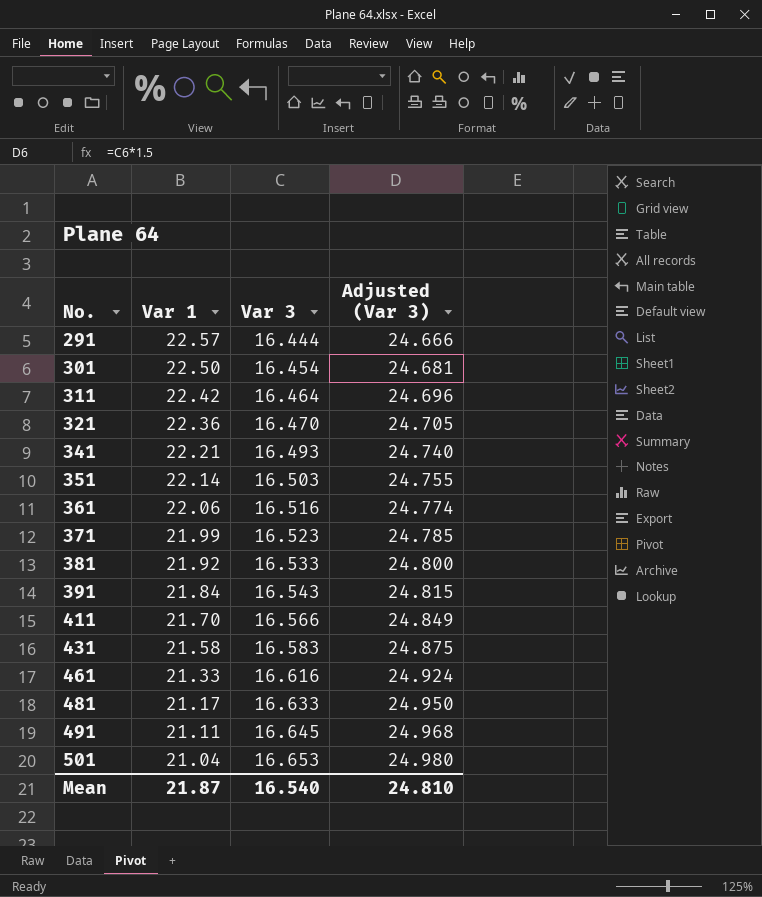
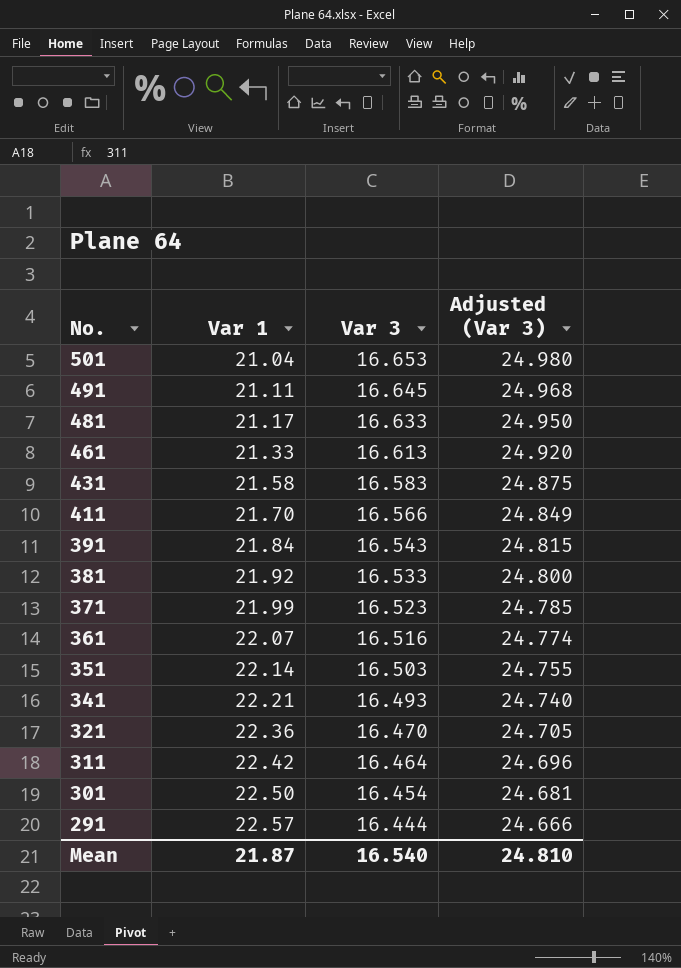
row order: No. ascending -> No. descending
461 | Var 3: 16.616 -> 16.613
461 | Adjusted (Var 3): 24.924 -> 24.920
361 | Var 1: 22.06 -> 22.07

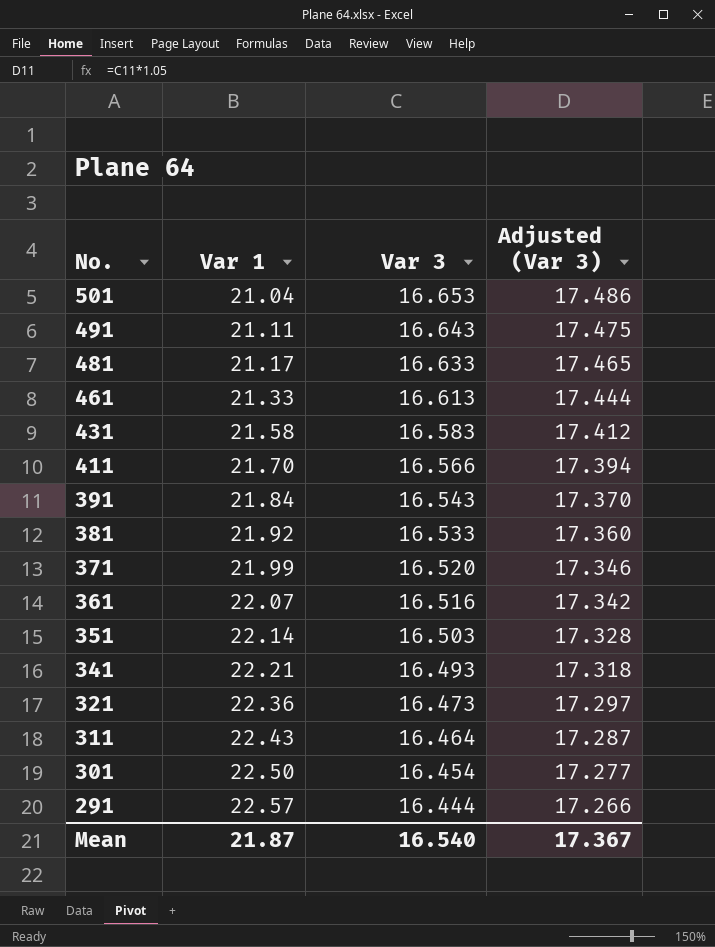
column Adjusted (Var 3) | formula: [Var 3] * 1.5 -> [Var 3] * 1.05
491 | Var 3: 16.645 -> 16.643
371 | Var 3: 16.523 -> 16.520
321 | Var 3: 16.470 -> 16.473
311 | Var 1: 22.42 -> 22.43
Mean | Adjusted (Var 3): 24.810 -> 17.367

